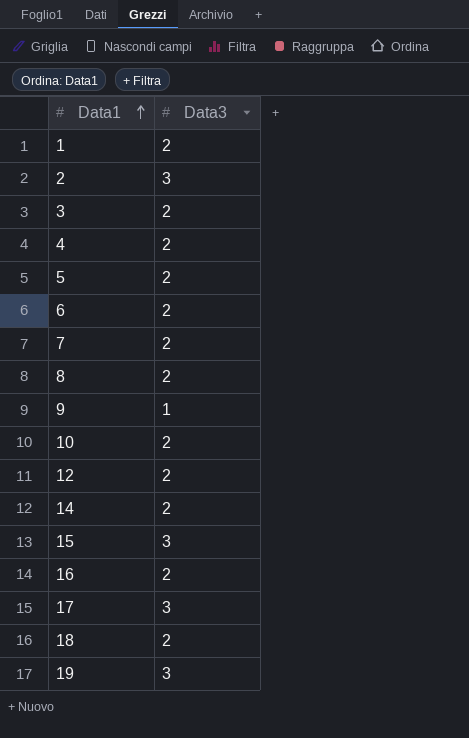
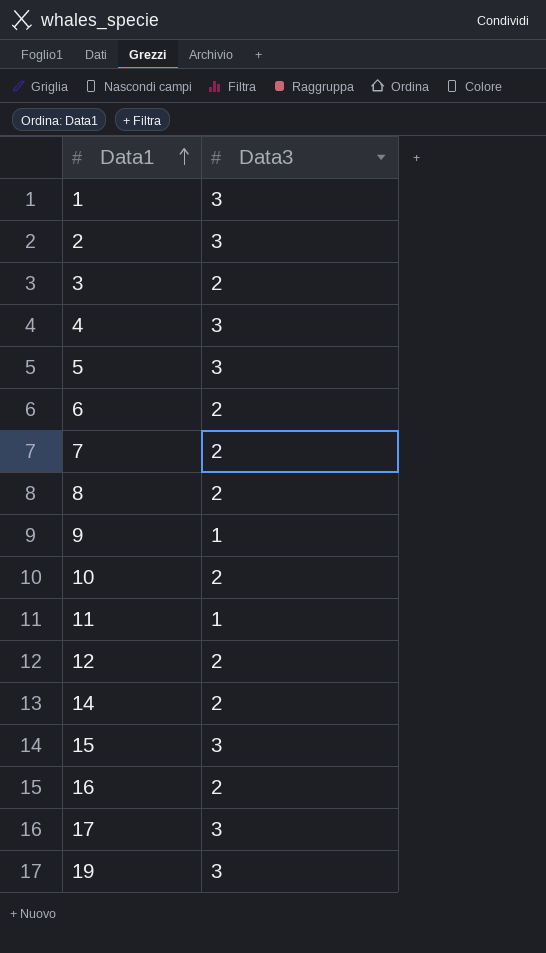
row 18: 2 -> none
1 | Data3: 2 -> 3
4 | Data3: 2 -> 3
5 | Data3: 2 -> 3
row 11: none -> 1

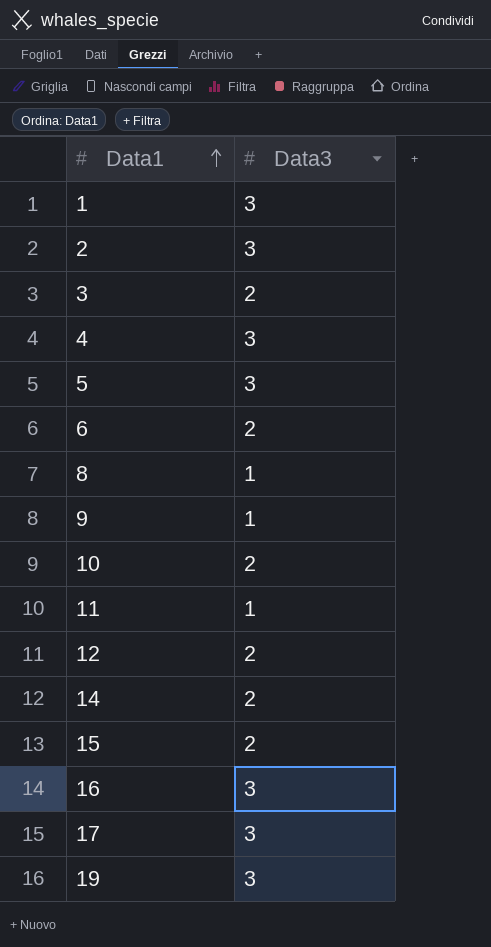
row 7: 2 -> none
8 | Data3: 2 -> 1
15 | Data3: 3 -> 2
16 | Data3: 2 -> 3

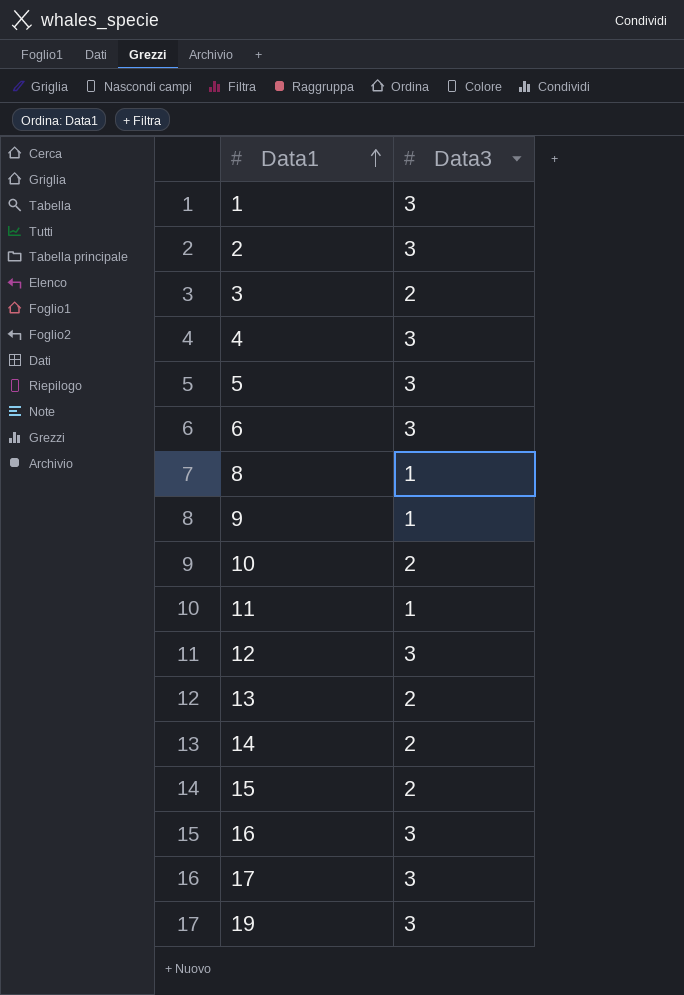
6 | Data3: 2 -> 3
12 | Data3: 2 -> 3
row 13: none -> 2

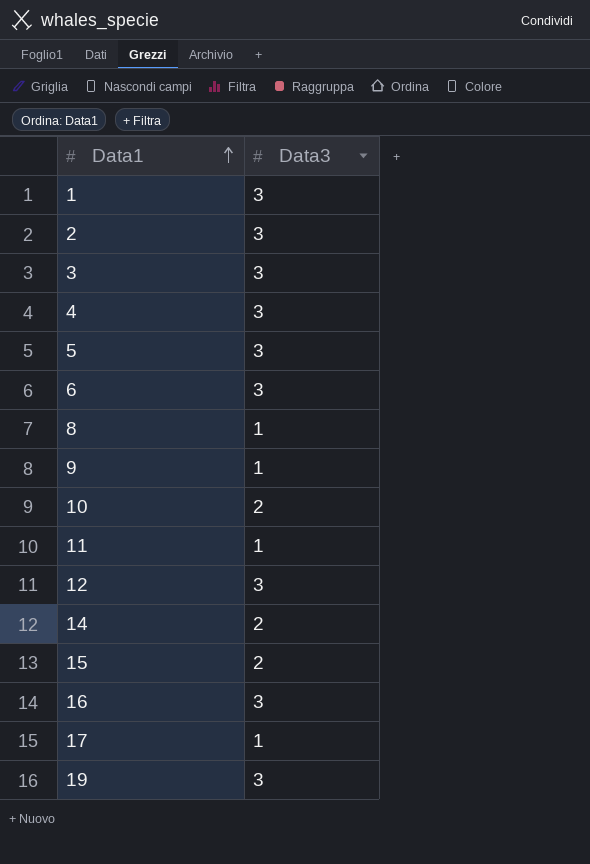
row 13: 2 -> none
3 | Data3: 2 -> 3
17 | Data3: 3 -> 1

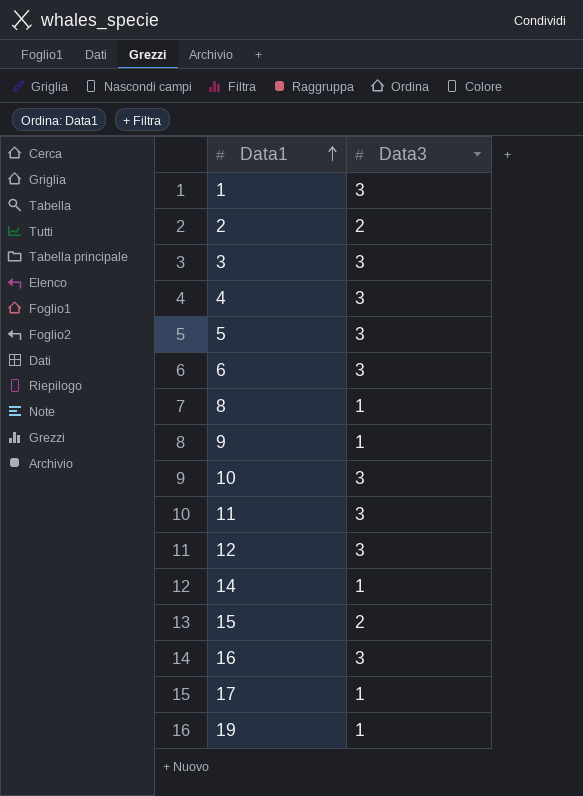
2 | Data3: 3 -> 2
10 | Data3: 2 -> 3
11 | Data3: 1 -> 3
14 | Data3: 2 -> 1
19 | Data3: 3 -> 1

